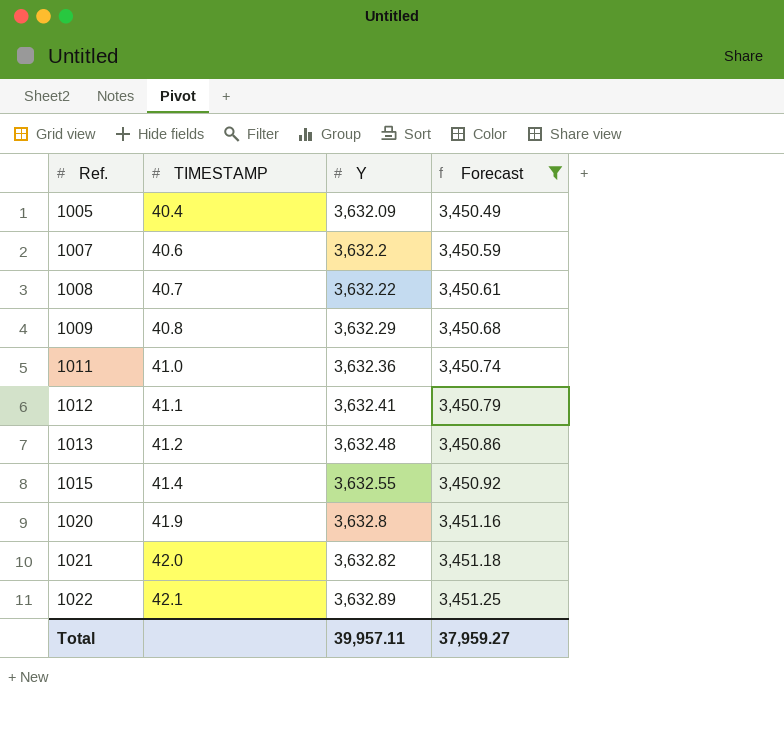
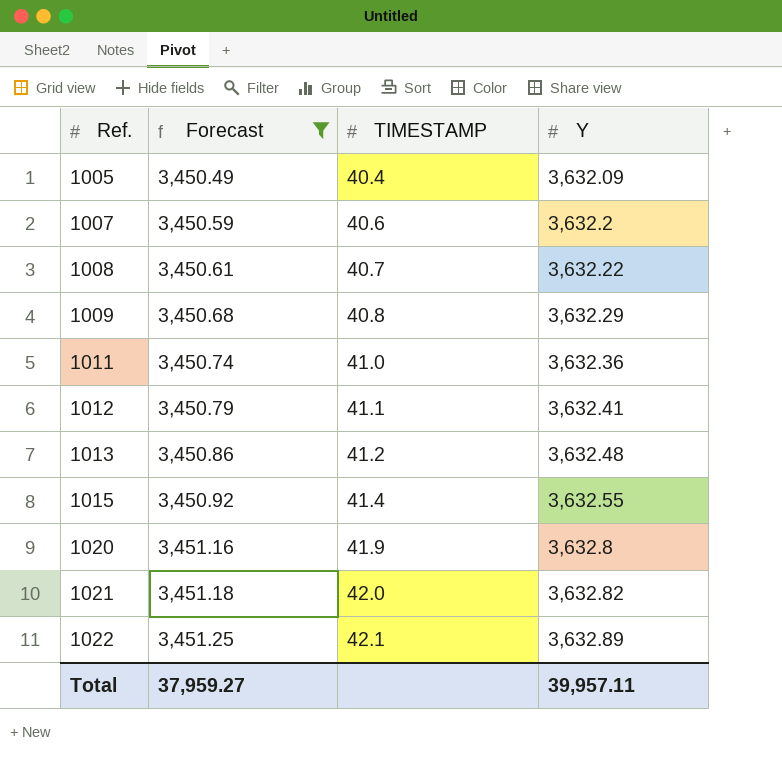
column Forecast | position: 4 -> 2

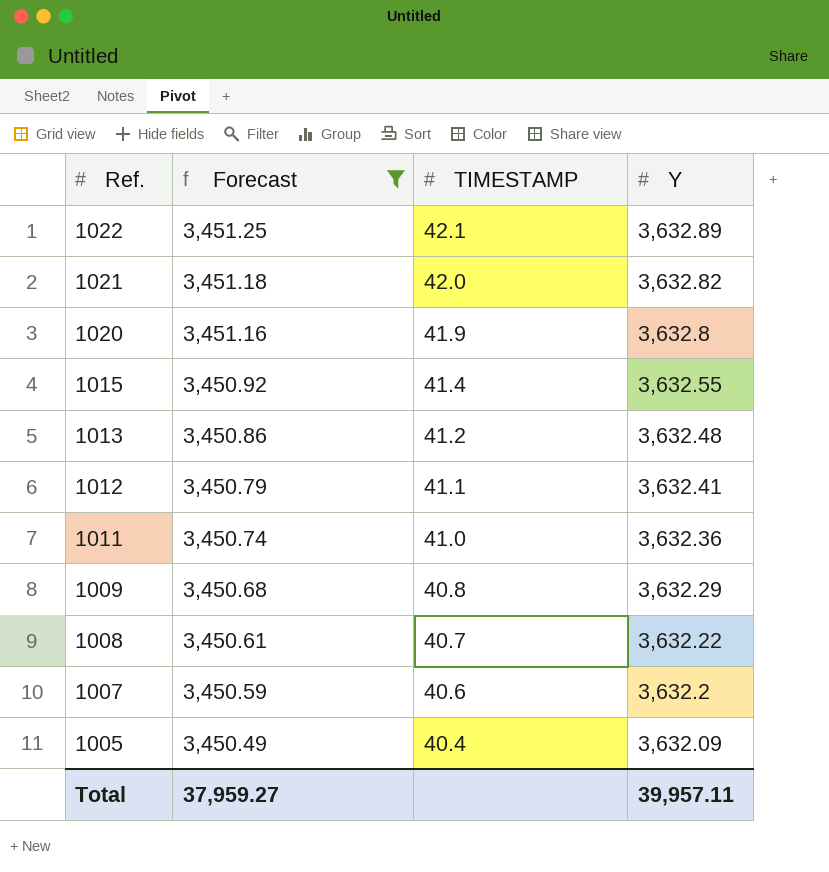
row order: Ref. ascending -> Ref. descending

